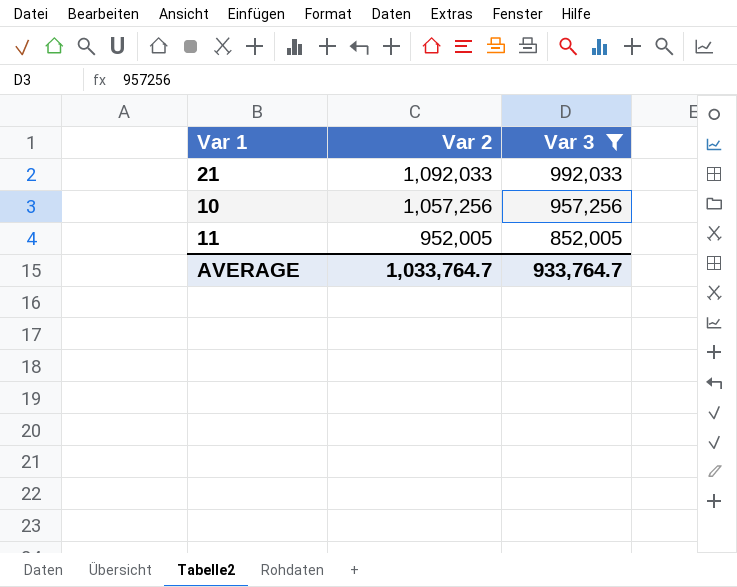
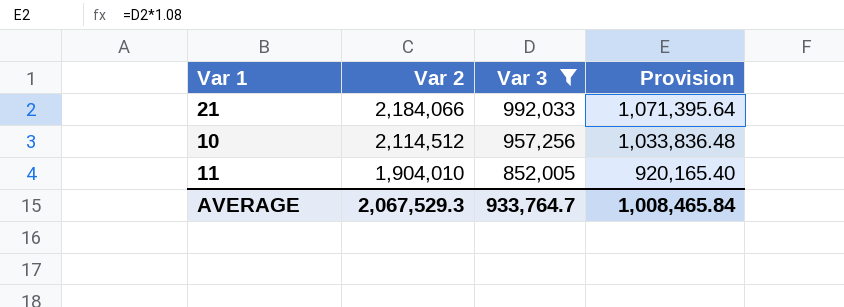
column Provision | formula: none -> [Var 3] * 1.08
21 | Var 2: 1,092,033 -> 2,184,066
10 | Var 2: 1,057,256 -> 2,114,512
11 | Var 2: 952,005 -> 1,904,010
AVERAGE | Var 2: 1,033,764.7 -> 2,067,529.3

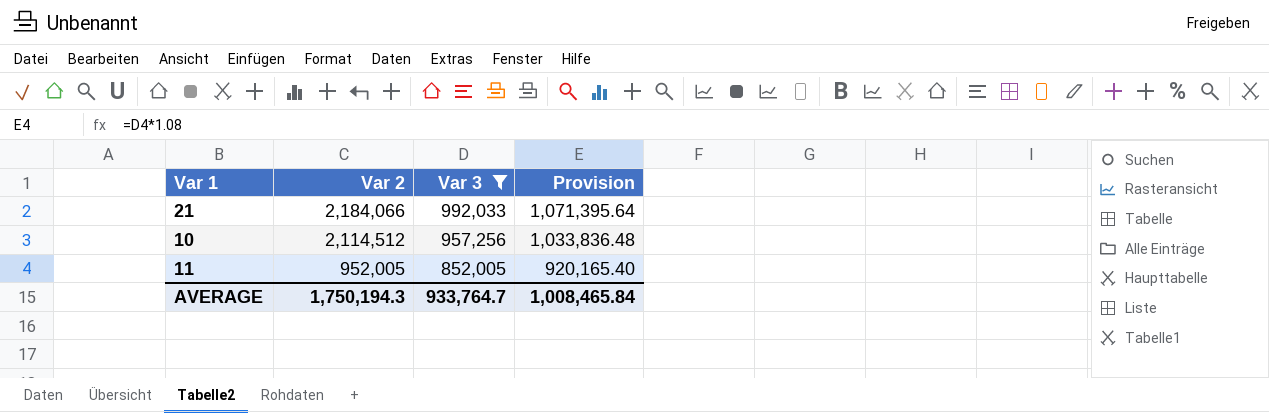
11 | Var 2: 1,904,010 -> 952,005
AVERAGE | Var 2: 2,067,529.3 -> 1,750,194.3

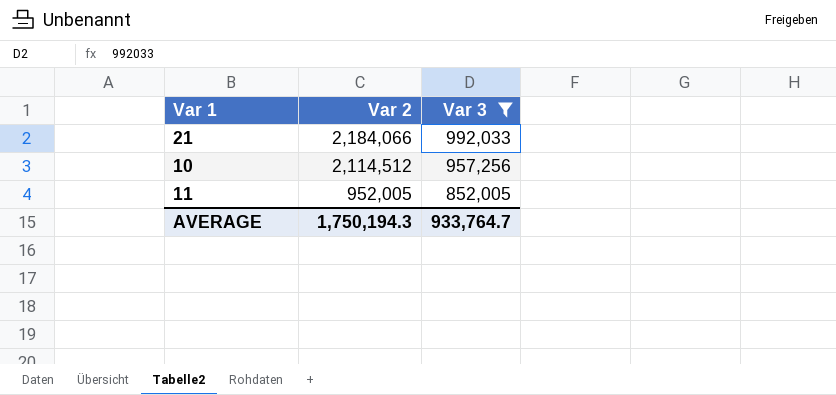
column Provision | formula: [Var 3] * 1.08 -> none

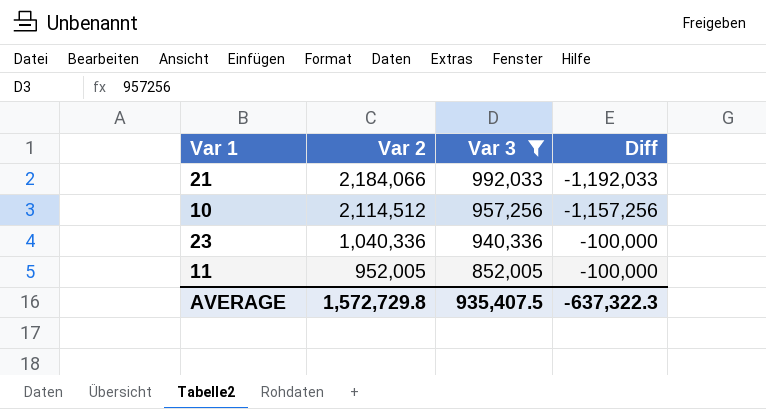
column Diff | formula: none -> [Var 3] - [Var 2]
row 23: none -> 1,040,336 | 940,336 | -100,000
AVERAGE | Var 2: 1,750,194.3 -> 1,572,729.8
AVERAGE | Var 3: 933,764.7 -> 935,407.5

